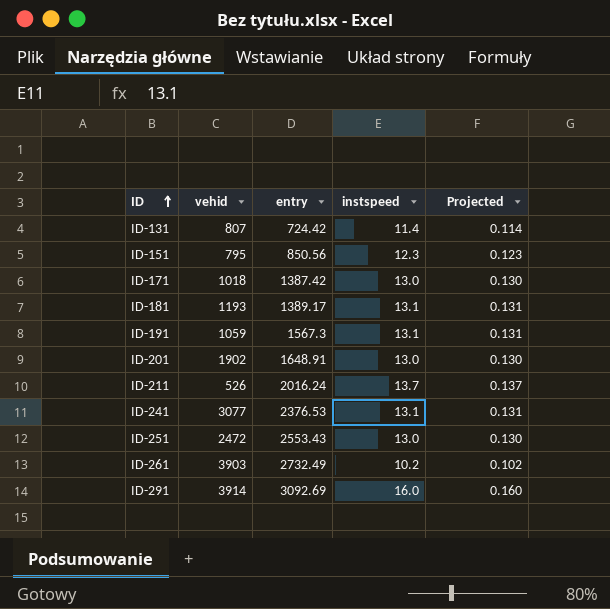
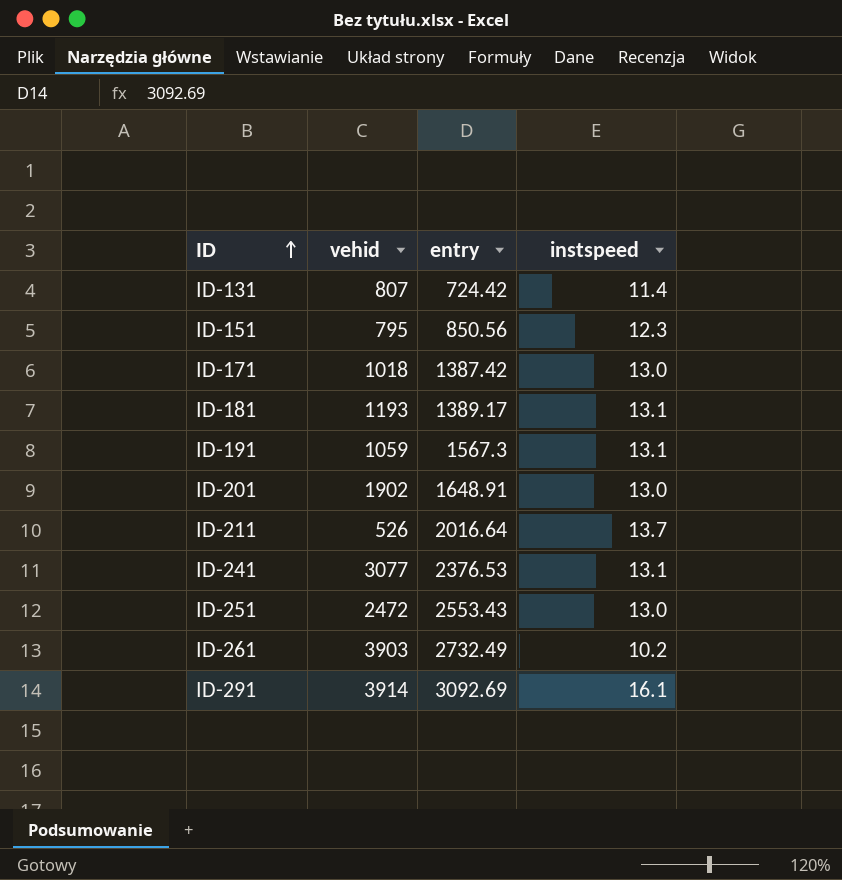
column Projected | formula: [instspeed] * 0.01 -> none
ID-211 | entry: 2016.24 -> 2016.64
ID-291 | instspeed: 16.0 -> 16.1

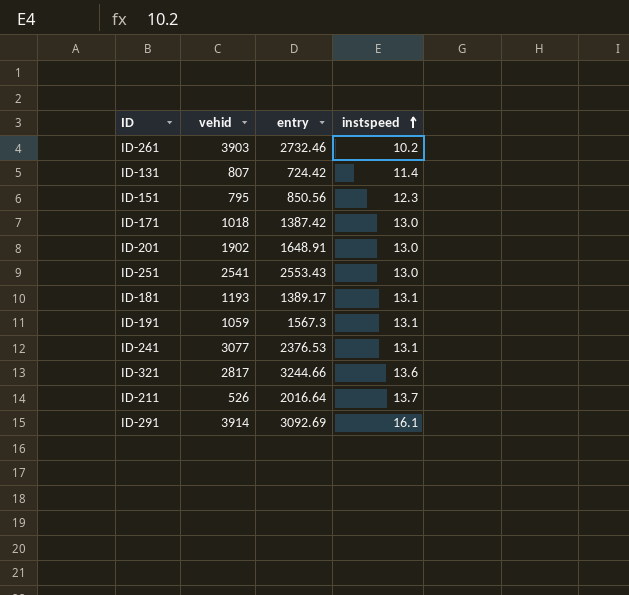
row order: ID ascending -> instspeed ascending
ID-261 | entry: 2732.49 -> 2732.46
ID-251 | vehid: 2472 -> 2541
row ID-321: none -> 2817 | 3244.66 | 13.6

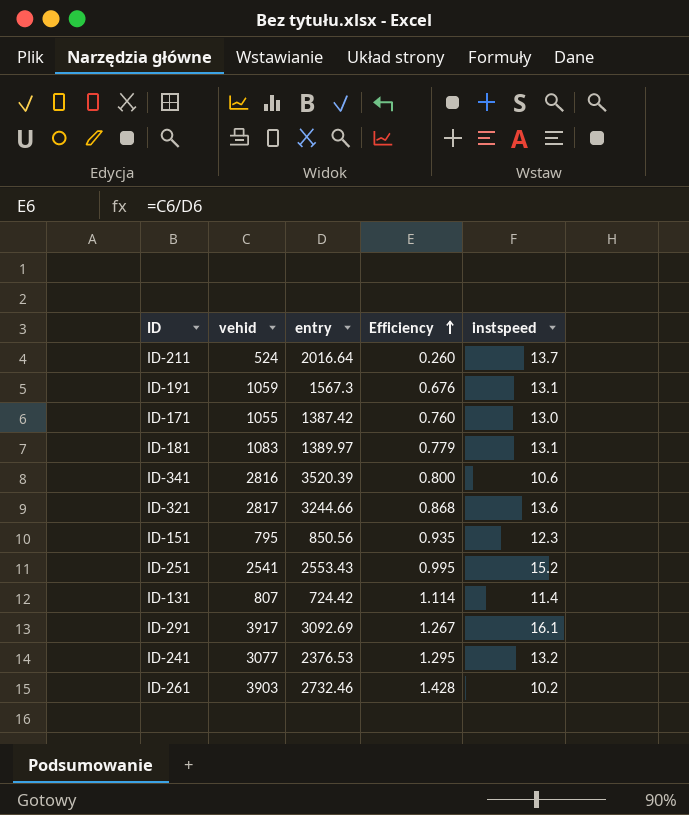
row order: instspeed ascending -> Efficiency ascending
column Efficiency | formula: none -> [vehid] / [entry]
row ID-201: 1902 | 1648.91 | 13.0 -> none
ID-211 | vehid: 526 -> 524
ID-171 | vehid: 1018 -> 1055
ID-181 | vehid: 1193 -> 1083
ID-181 | entry: 1389.17 -> 1389.97
row ID-341: none -> 2816 | 3520.39 | 0.800 | 10.6
ID-251 | instspeed: 13.0 -> 15.2
ID-291 | vehid: 3914 -> 3917
ID-241 | instspeed: 13.1 -> 13.2

